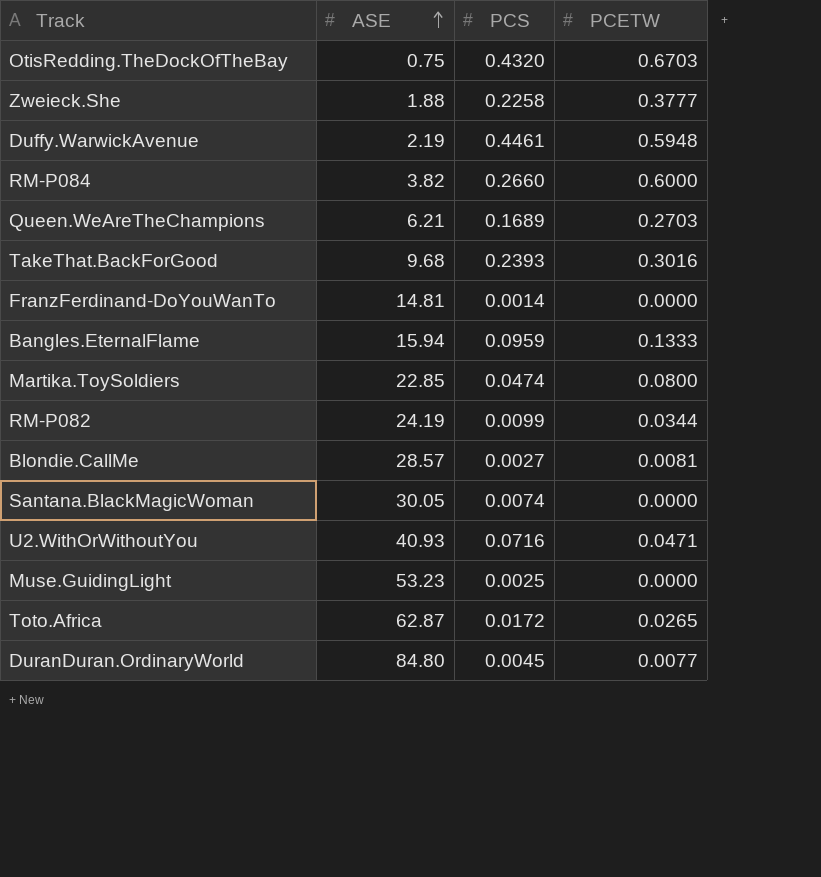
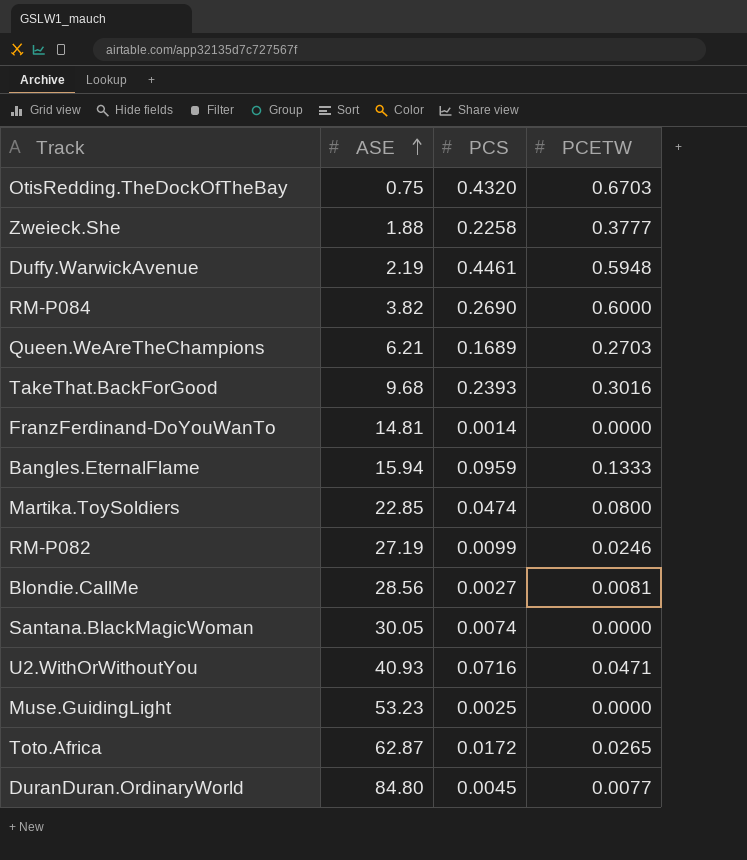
RM-P084 | PCS: 0.2660 -> 0.2690
RM-P082 | ASE: 24.19 -> 27.19
RM-P082 | PCETW: 0.0344 -> 0.0246
Blondie.CallMe | ASE: 28.57 -> 28.56

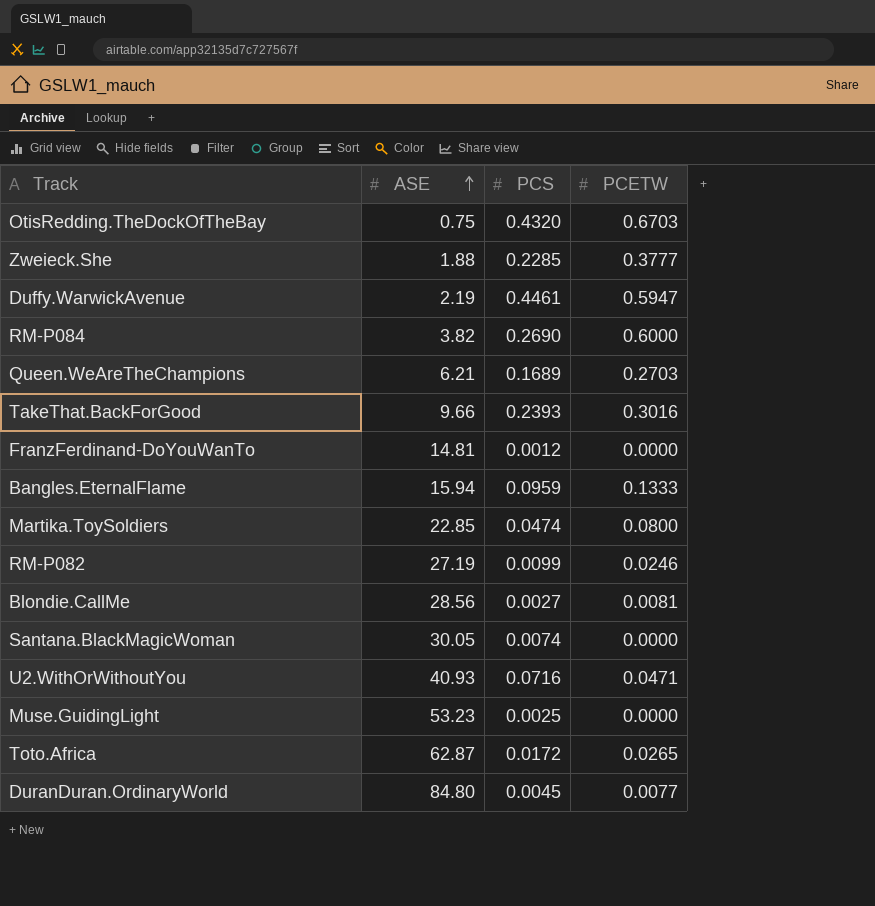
Zweieck.She | PCS: 0.2258 -> 0.2285
Duffy.WarwickAvenue | PCETW: 0.5948 -> 0.5947
TakeThat.BackForGood | ASE: 9.68 -> 9.66
FranzFerdinand-DoYouWanTo | PCS: 0.0014 -> 0.0012

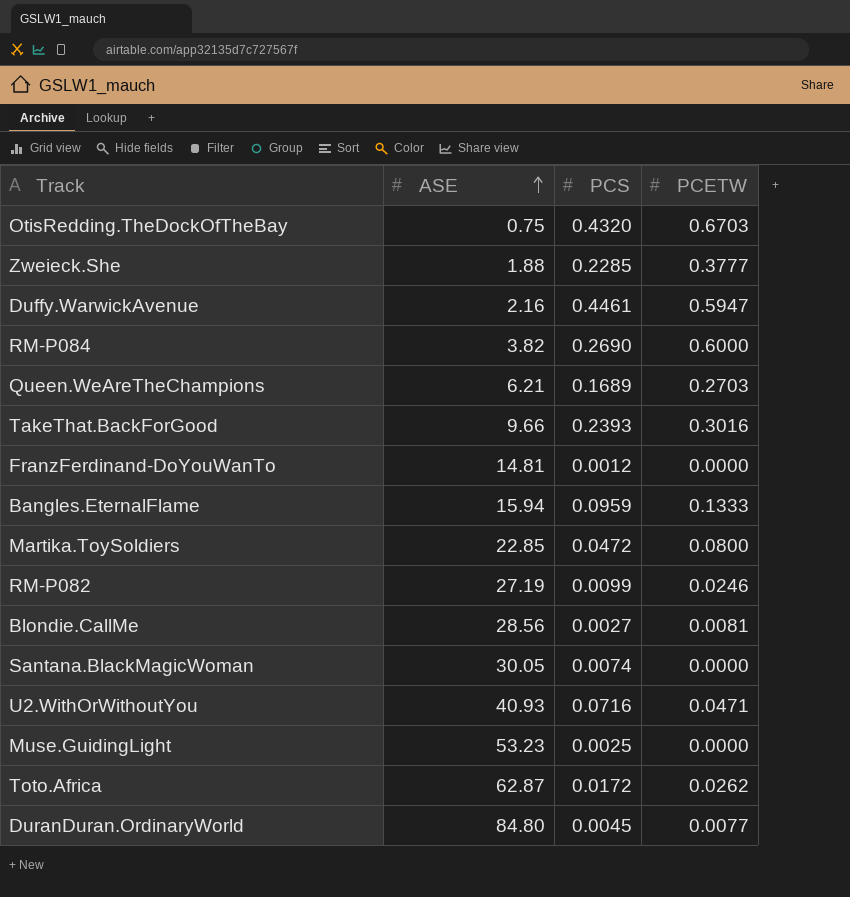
Duffy.WarwickAvenue | ASE: 2.19 -> 2.16
Martika.ToySoldiers | PCS: 0.0474 -> 0.0472
Toto.Africa | PCETW: 0.0265 -> 0.0262

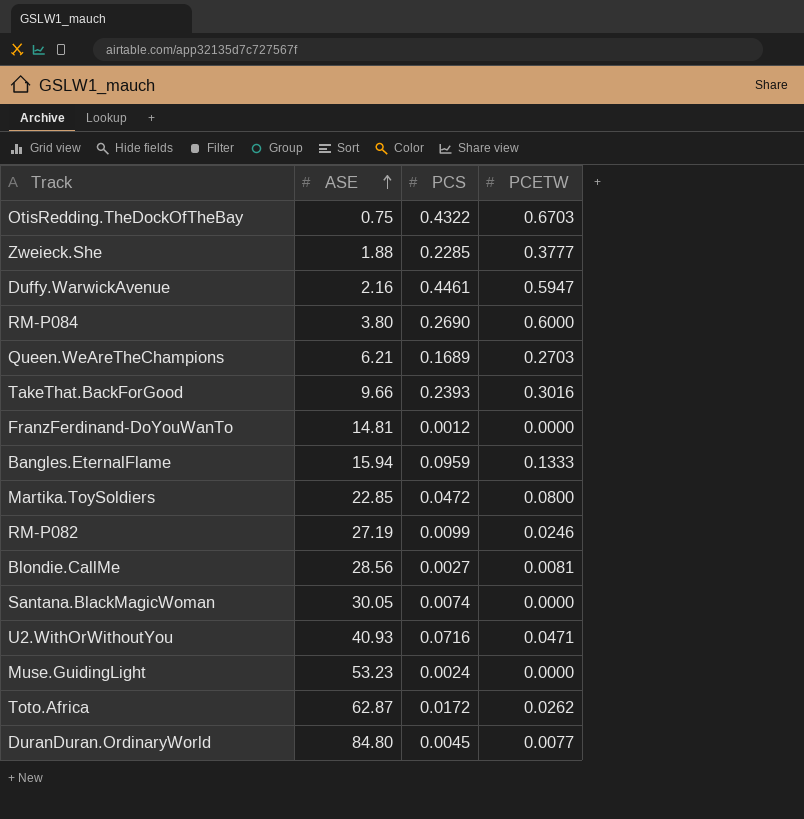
OtisRedding.TheDockOfTheBay | PCS: 0.4320 -> 0.4322
RM-P084 | ASE: 3.82 -> 3.80
Muse.GuidingLight | PCS: 0.0025 -> 0.0024

